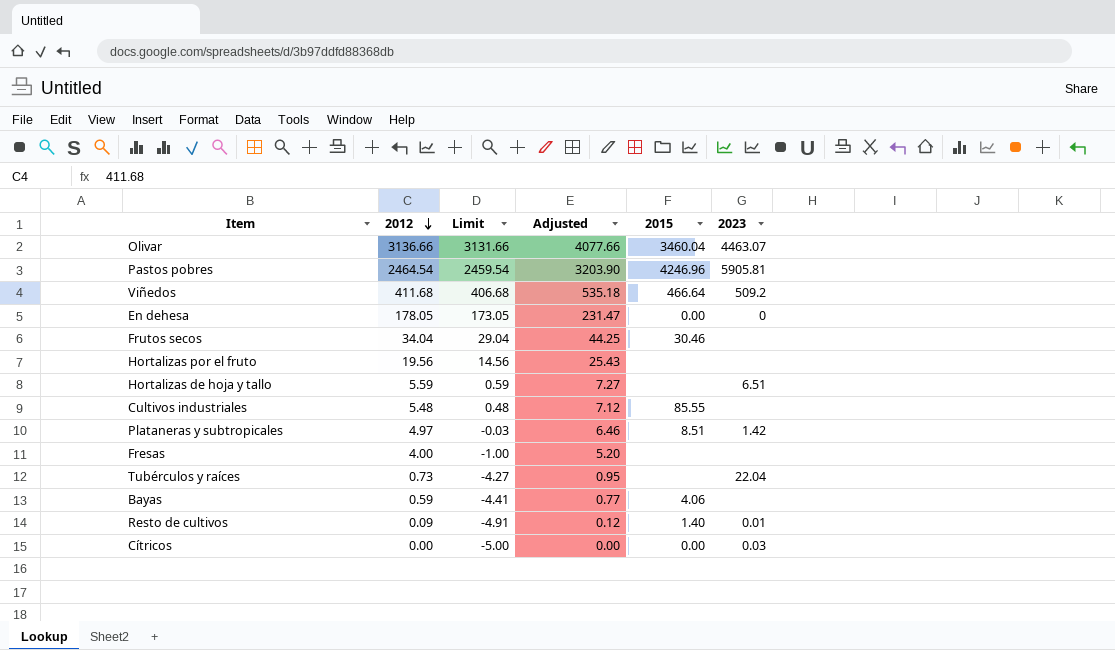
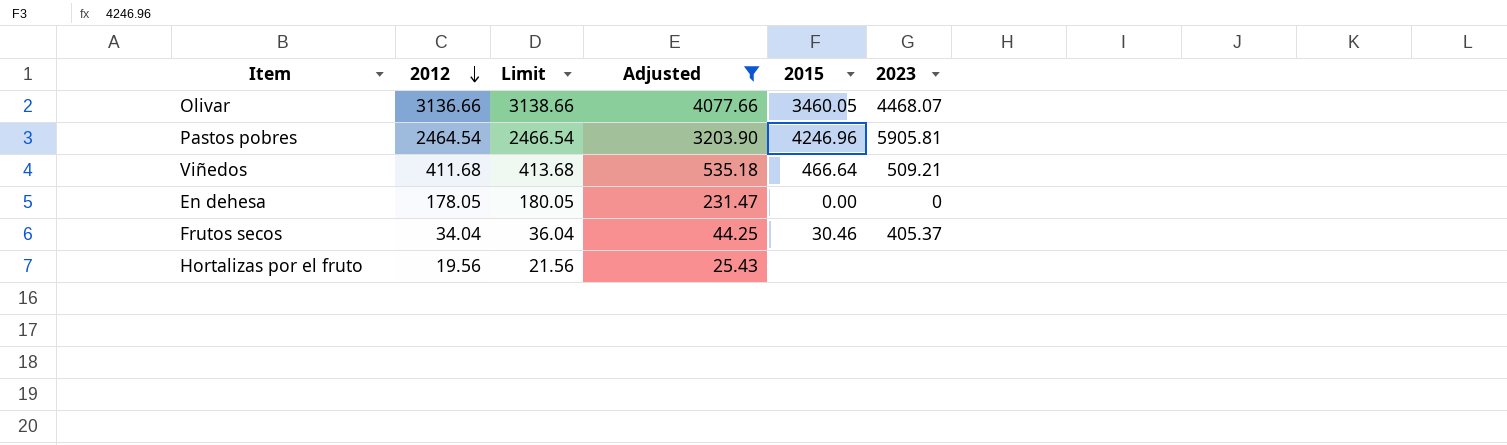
filter: none -> Adjusted >= 25.43
column Limit | formula: [2012] - 5 -> [2012] + 2
Olivar | 2015: 3460.04 -> 3460.05
Olivar | 2023: 4463.07 -> 4468.07
Viñedos | 2023: 509.2 -> 509.21
Frutos secos | 2023: none -> 405.37

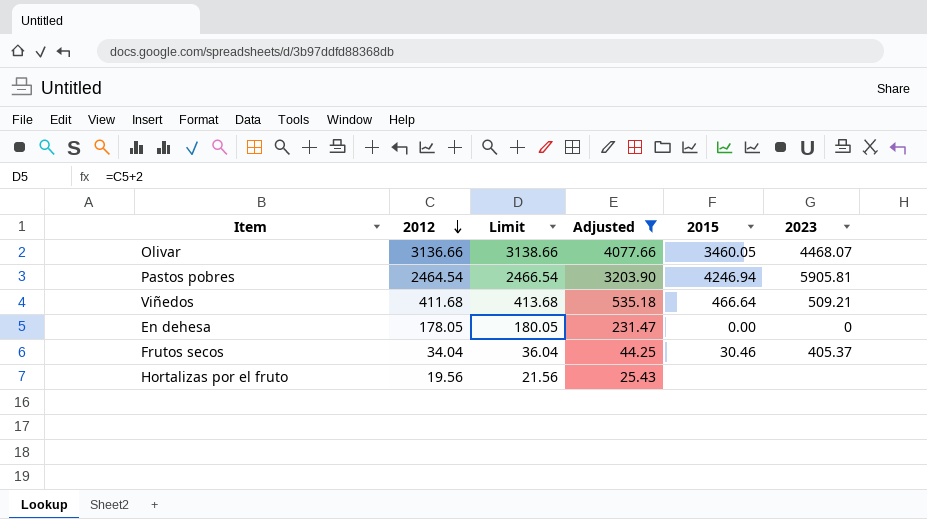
Pastos pobres | 2015: 4246.96 -> 4246.94

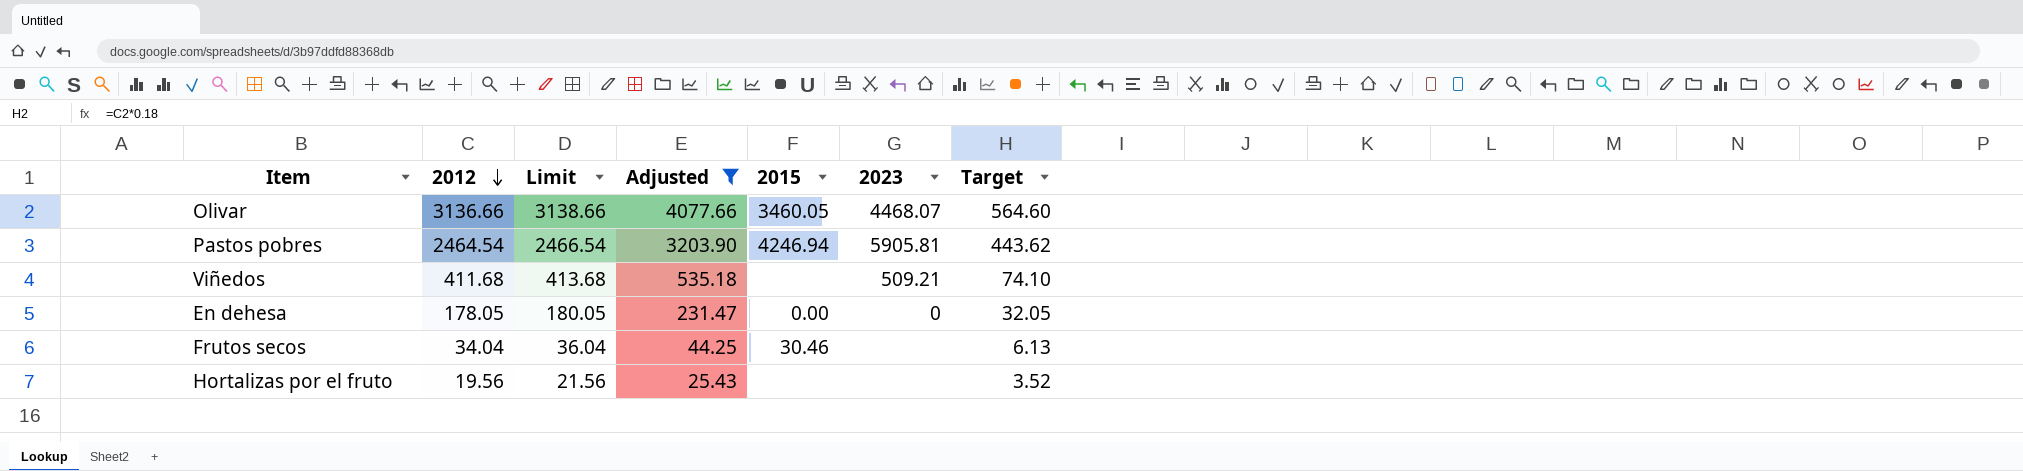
column Target | formula: none -> [2012] * 0.18
Viñedos | 2015: 466.64 -> none
Frutos secos | 2023: 405.37 -> none

